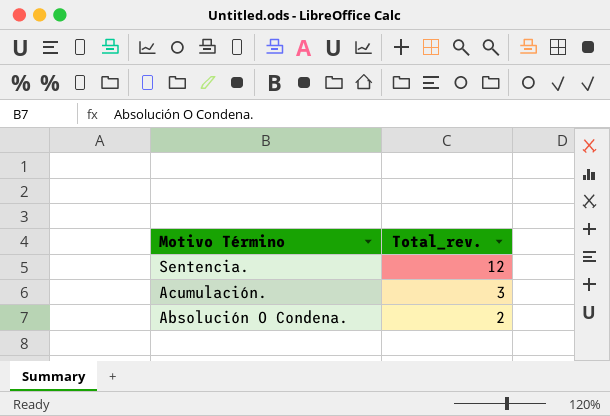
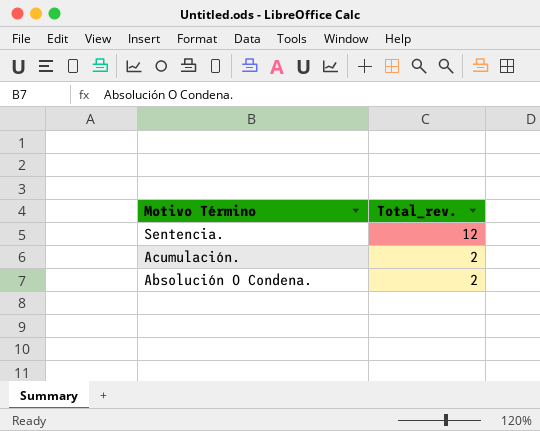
Acumulación. | Total_rev.: 3 -> 2

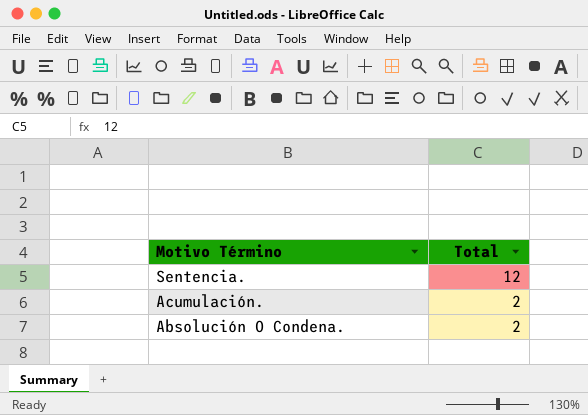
column name: Total_rev. -> Total

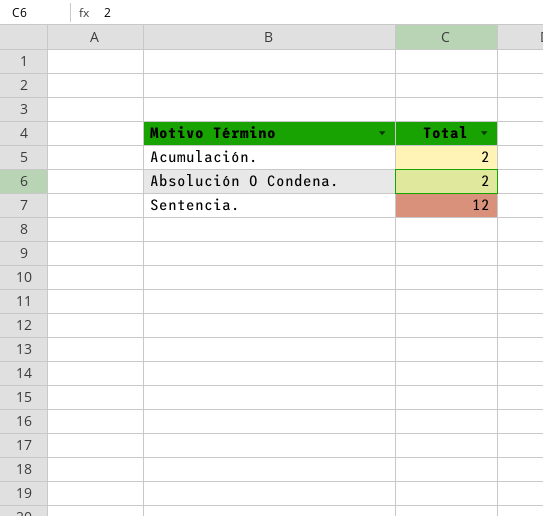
row order: Motivo Término descending -> Total ascending

